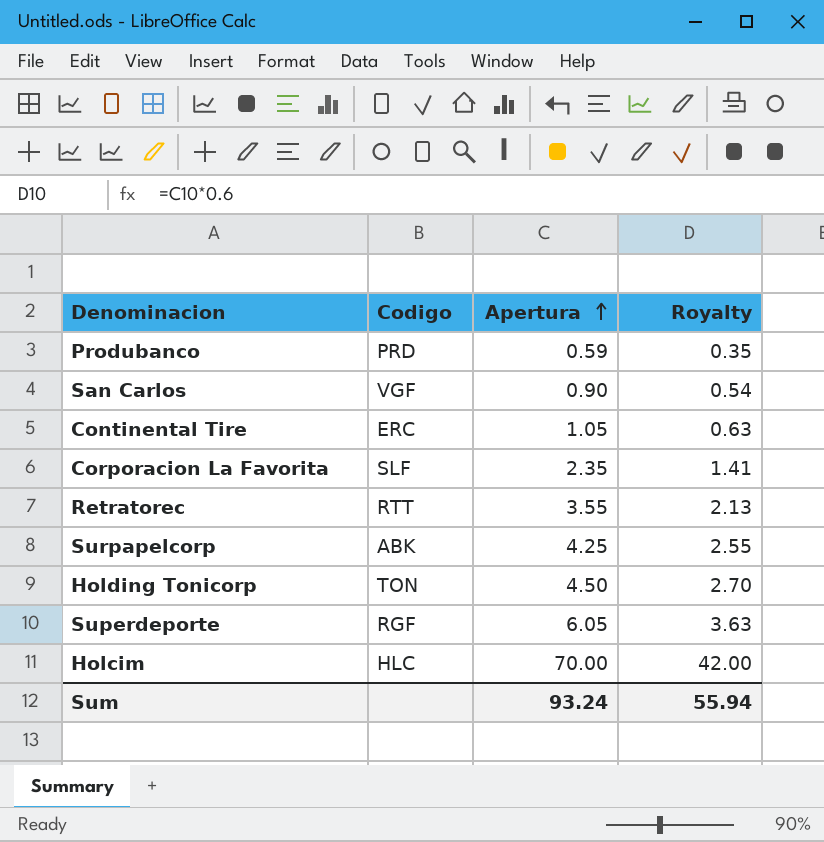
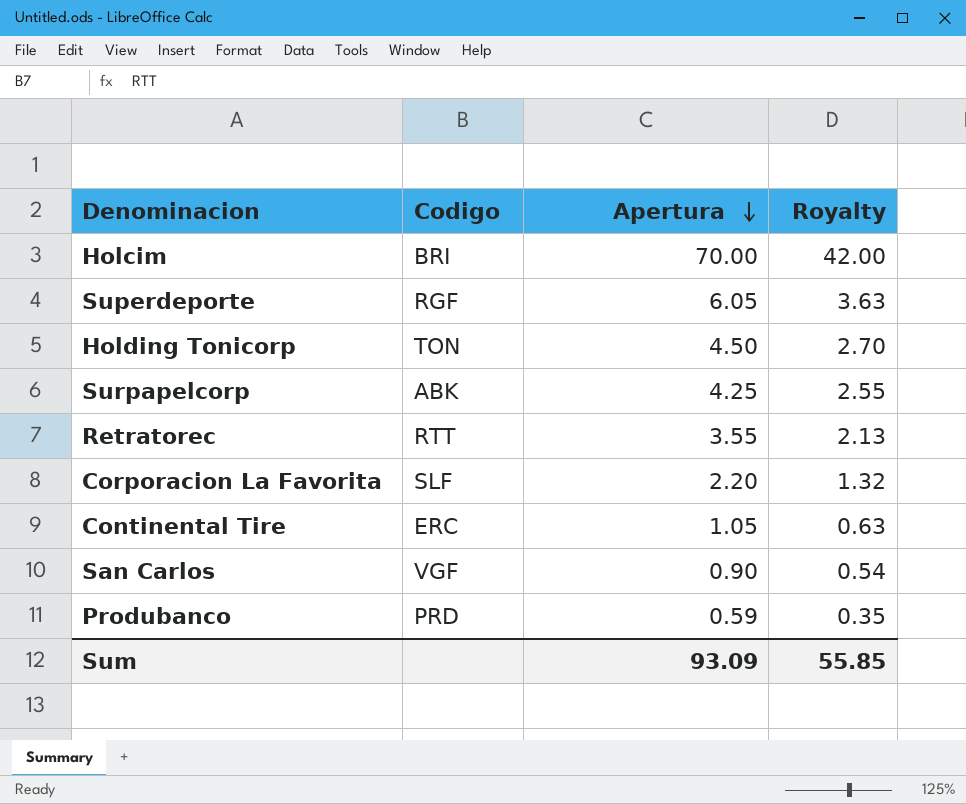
row order: Apertura ascending -> Apertura descending
Holcim | Codigo: HLC -> BRI
Corporacion La Favorita | Apertura: 2.35 -> 2.20
Corporacion La Favorita | Royalty: 1.41 -> 1.32
Sum | Apertura: 93.24 -> 93.09
Sum | Royalty: 55.94 -> 55.85

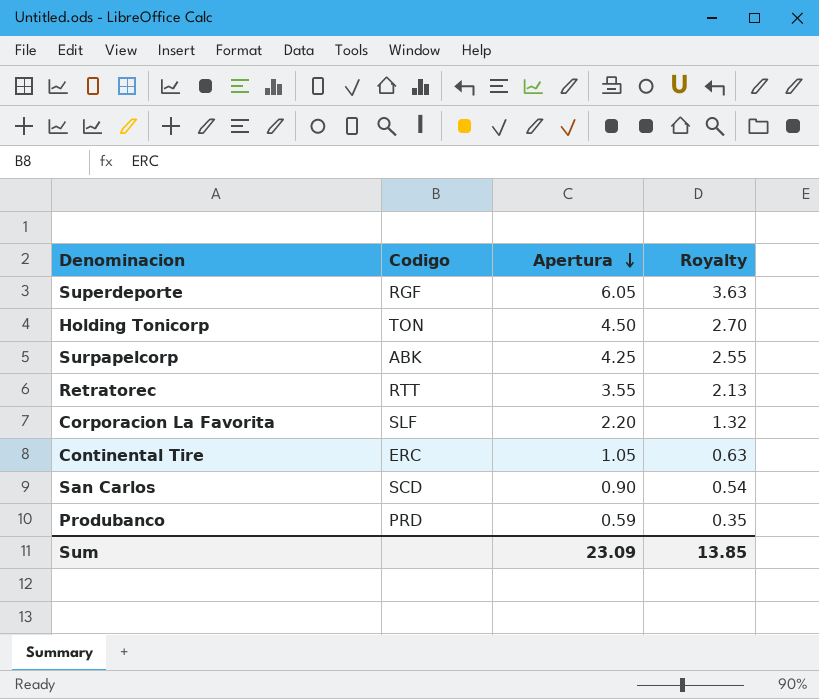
row Holcim: BRI | 70.00 | 42.00 -> none
San Carlos | Codigo: VGF -> SCD
Sum | Apertura: 93.09 -> 23.09
Sum | Royalty: 55.85 -> 13.85

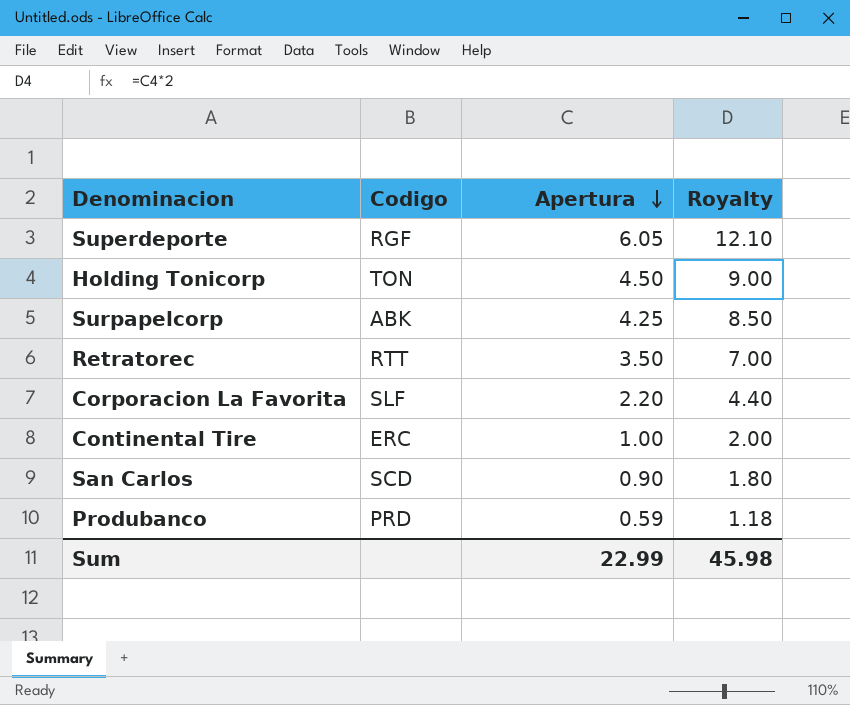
column Royalty | formula: [Apertura] * 0.6 -> [Apertura] * 2
Retratorec | Apertura: 3.55 -> 3.50
Continental Tire | Apertura: 1.05 -> 1.00
Sum | Apertura: 23.09 -> 22.99
Sum | Royalty: 13.85 -> 45.98

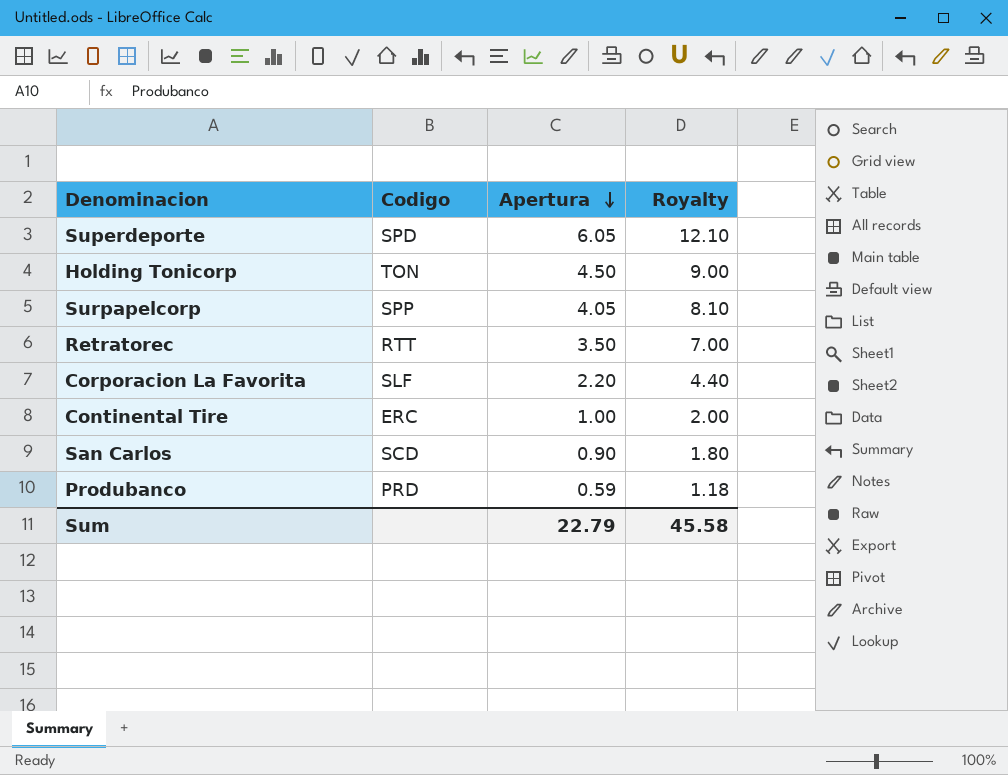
Superdeporte | Codigo: RGF -> SPD
Surpapelcorp | Codigo: ABK -> SPP
Surpapelcorp | Apertura: 4.25 -> 4.05
Surpapelcorp | Royalty: 8.50 -> 8.10
Sum | Apertura: 22.99 -> 22.79
Sum | Royalty: 45.98 -> 45.58

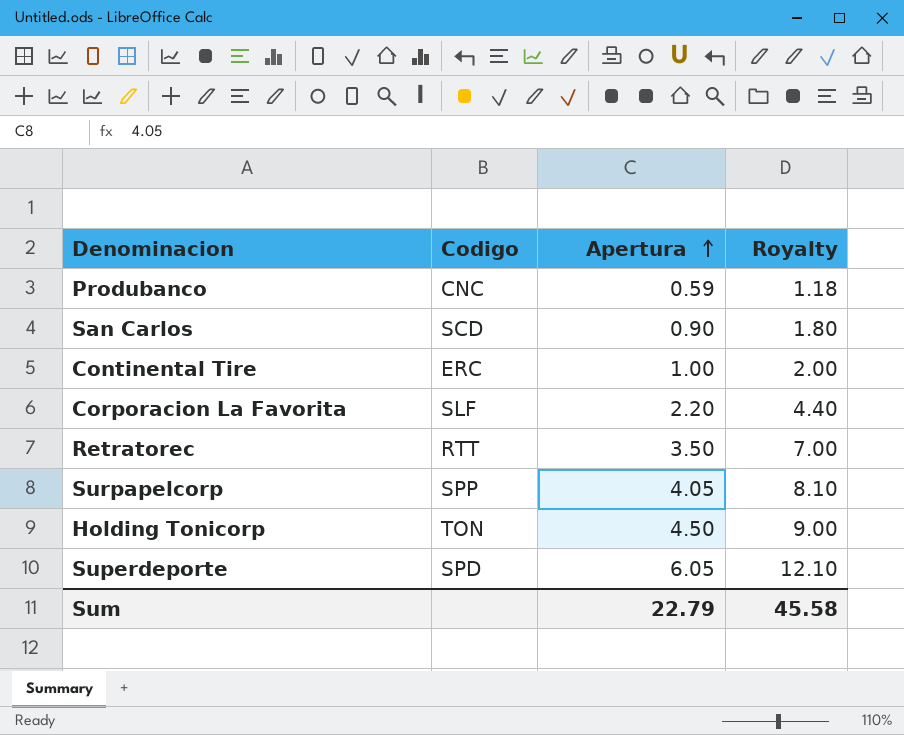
row order: Apertura descending -> Apertura ascending
Produbanco | Codigo: PRD -> CNC

